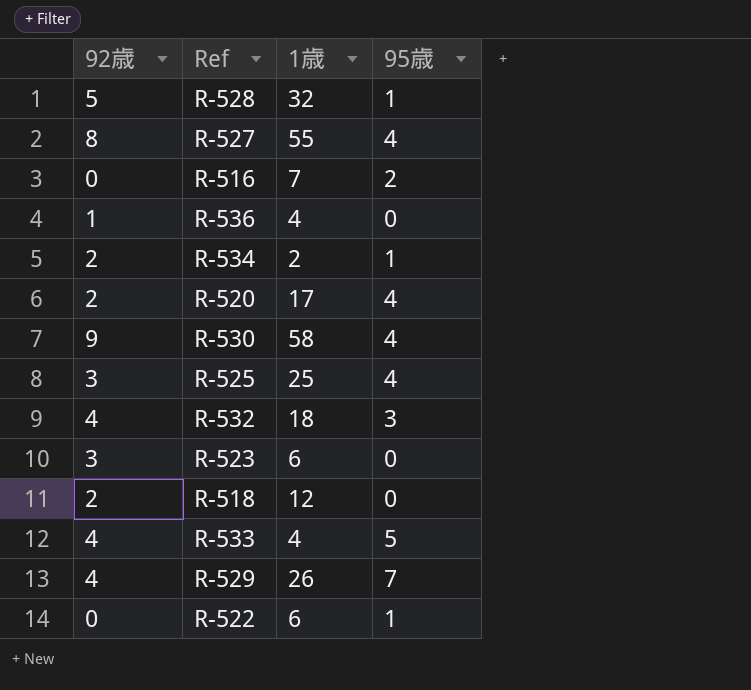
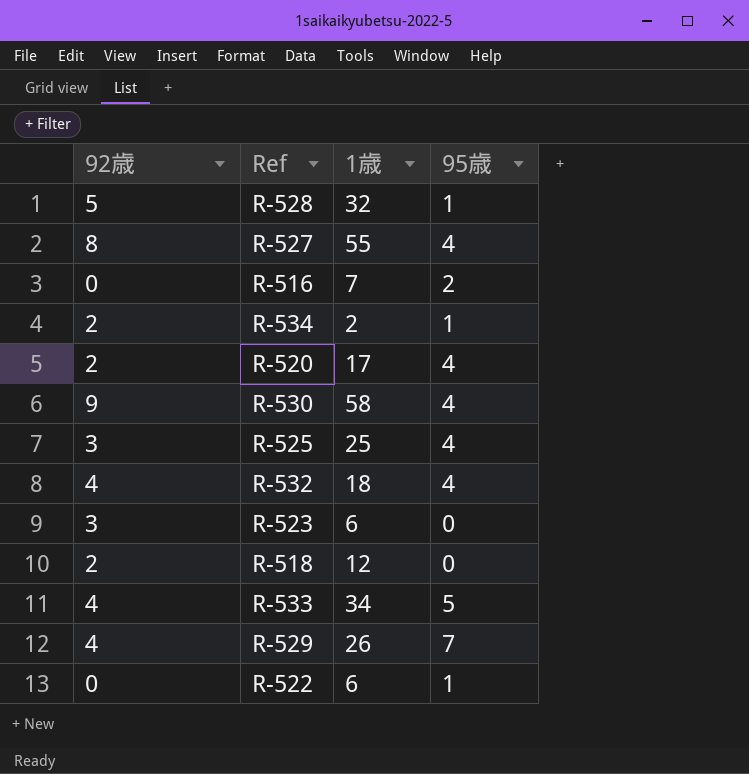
row R-536: 1 | 4 | 0 -> none
R-532 | 95歳: 3 -> 4
R-533 | 1歳: 4 -> 34

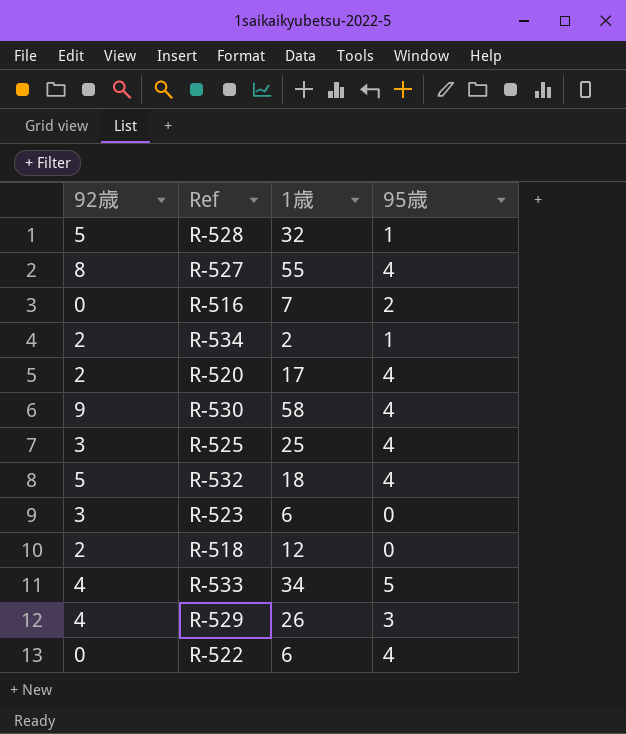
R-532 | 92歳: 4 -> 5
R-529 | 95歳: 7 -> 3
R-522 | 95歳: 1 -> 4

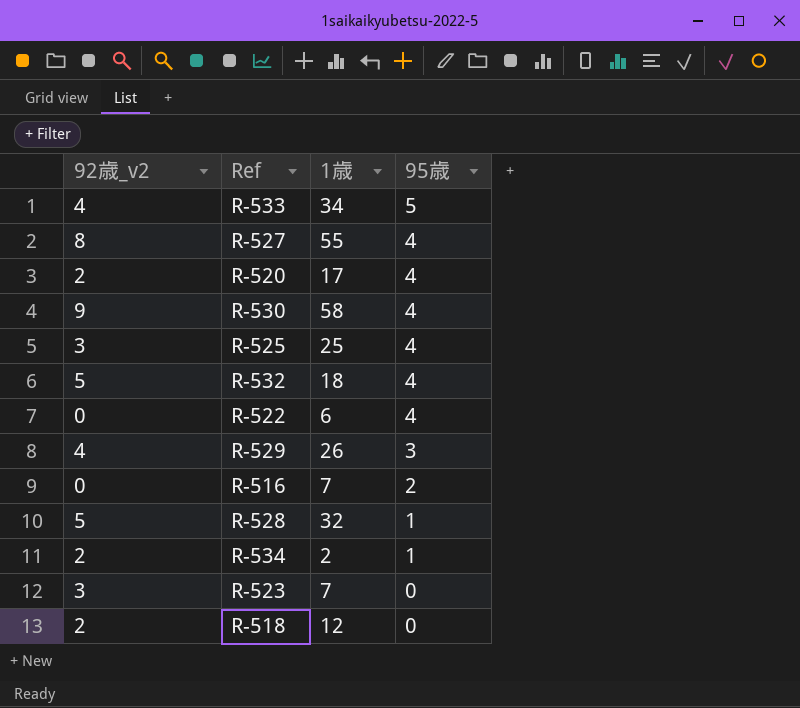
row order: none -> 95歳 descending
column name: 92歳 -> 92歳_v2
R-523 | 1歳: 6 -> 7

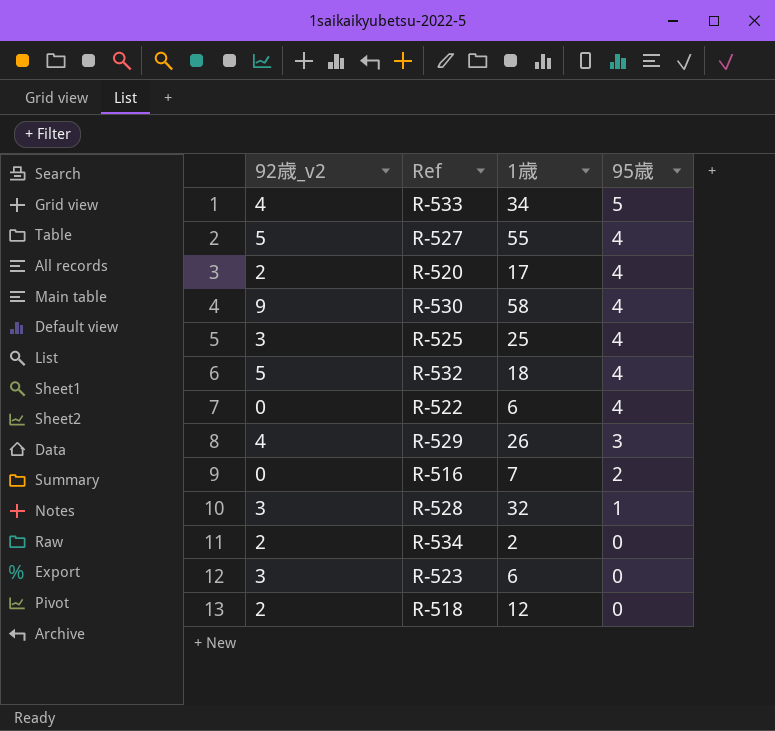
R-527 | 92歳_v2: 8 -> 5
R-528 | 92歳_v2: 5 -> 3
R-534 | 95歳: 1 -> 0
R-523 | 1歳: 7 -> 6

